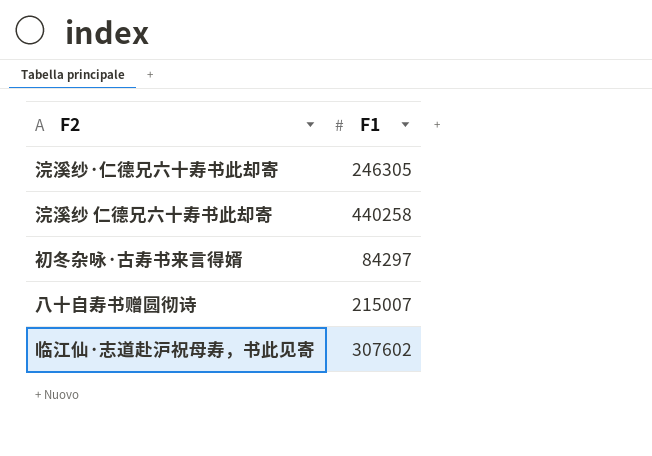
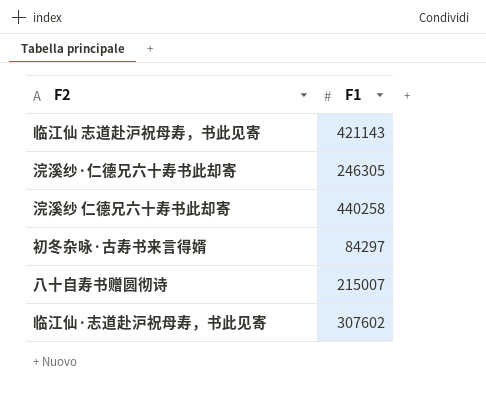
row 临江仙 志道赴沪祝母寿，书此见寄: none -> 421143

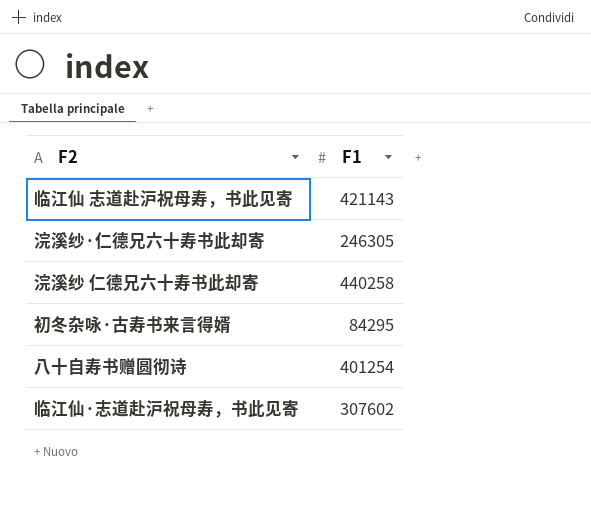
初冬杂咏·古寿书来言得婿 | F1: 84297 -> 84295
八十自寿书赠圆彻诗 | F1: 215007 -> 401254

